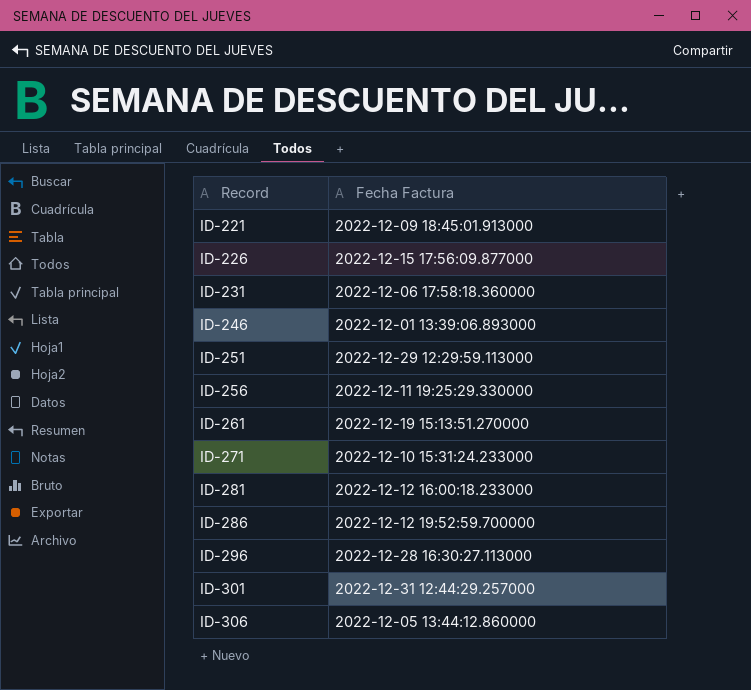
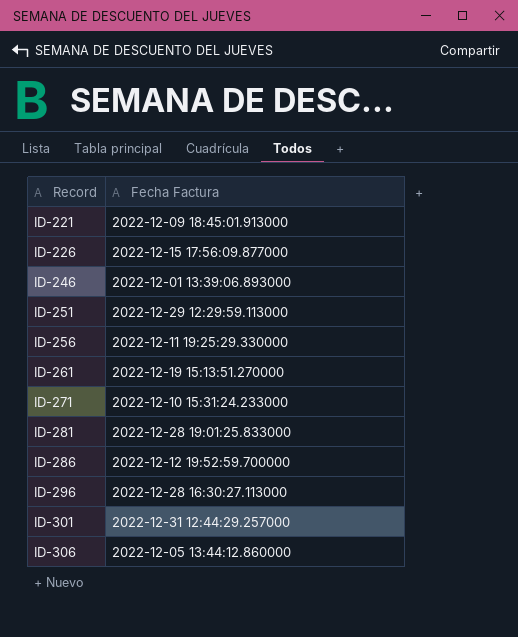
row ID-231: 2022-12-06 17:58:18.360000 -> none
ID-281 | Fecha Factura: 2022-12-12 16:00:18.233000 -> 2022-12-28 19:01:25.833000

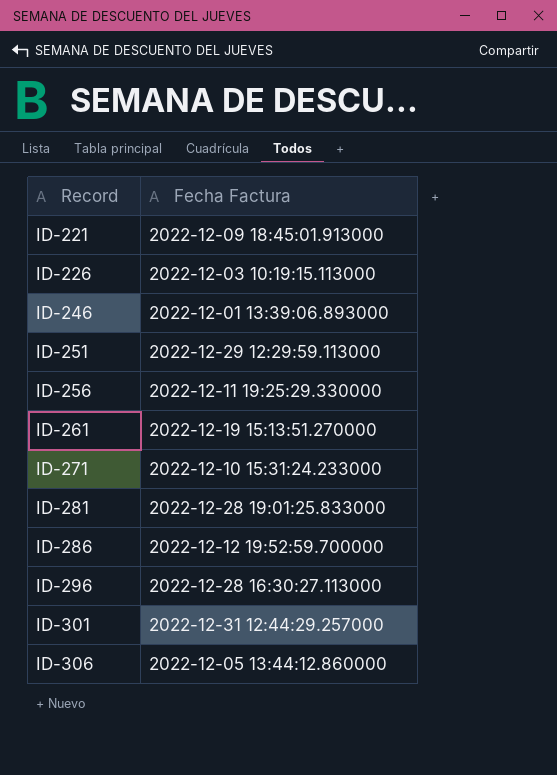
ID-226 | Fecha Factura: 2022-12-15 17:56:09.877000 -> 2022-12-03 10:19:15.113000

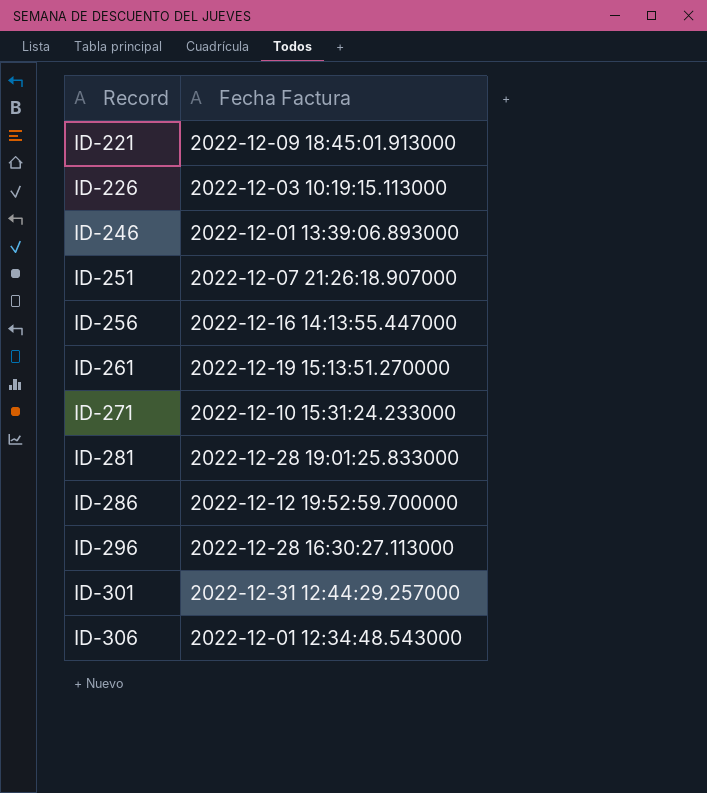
ID-251 | Fecha Factura: 2022-12-29 12:29:59.113000 -> 2022-12-07 21:26:18.907000
ID-256 | Fecha Factura: 2022-12-11 19:25:29.330000 -> 2022-12-16 14:13:55.447000
ID-306 | Fecha Factura: 2022-12-05 13:44:12.860000 -> 2022-12-01 12:34:48.543000

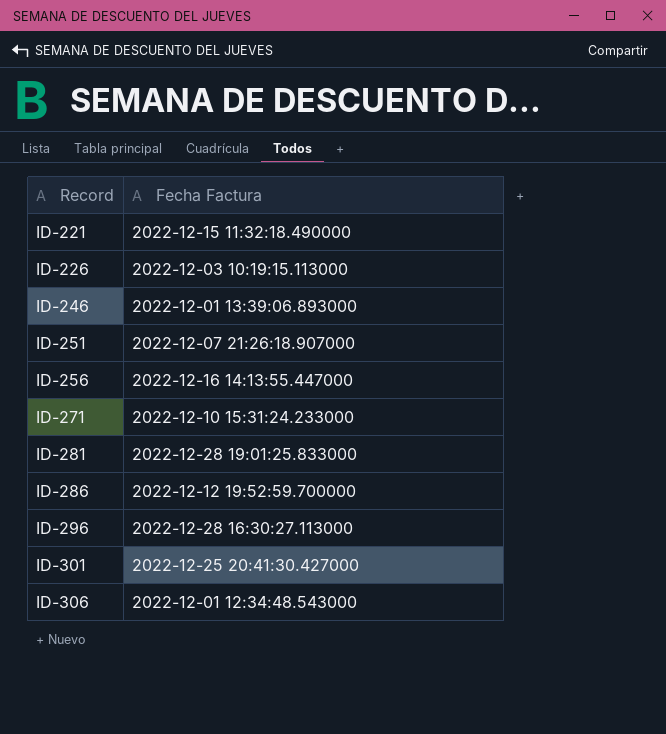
row ID-261: 2022-12-19 15:13:51.270000 -> none
ID-221 | Fecha Factura: 2022-12-09 18:45:01.913000 -> 2022-12-15 11:32:18.490000
ID-301 | Fecha Factura: 2022-12-31 12:44:29.257000 -> 2022-12-25 20:41:30.427000

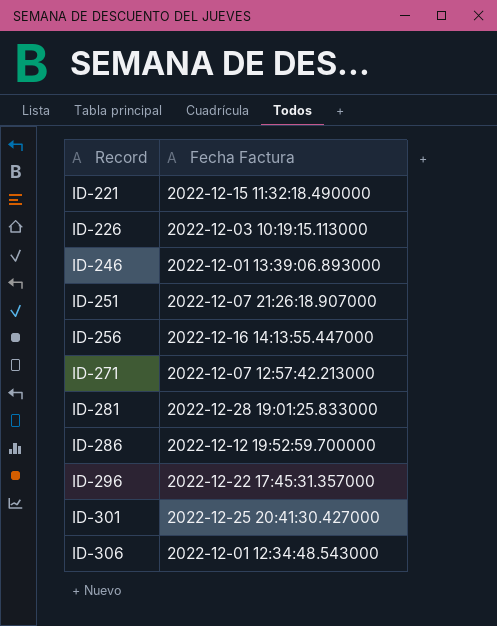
ID-271 | Fecha Factura: 2022-12-10 15:31:24.233000 -> 2022-12-07 12:57:42.213000
ID-296 | Fecha Factura: 2022-12-28 16:30:27.113000 -> 2022-12-22 17:45:31.357000

